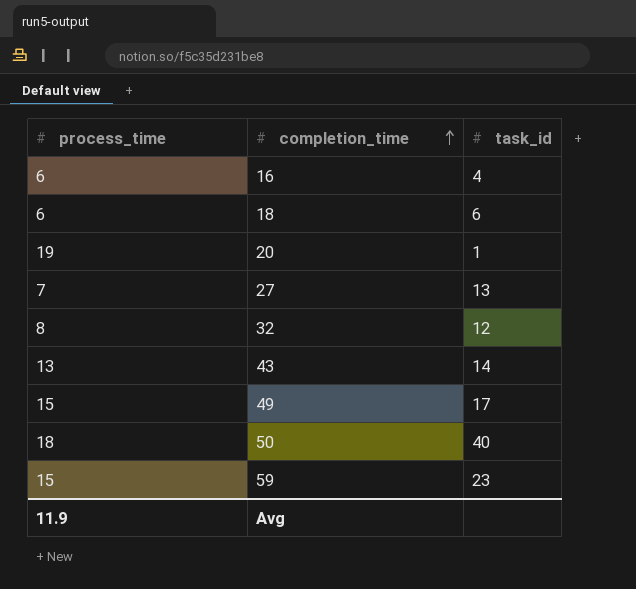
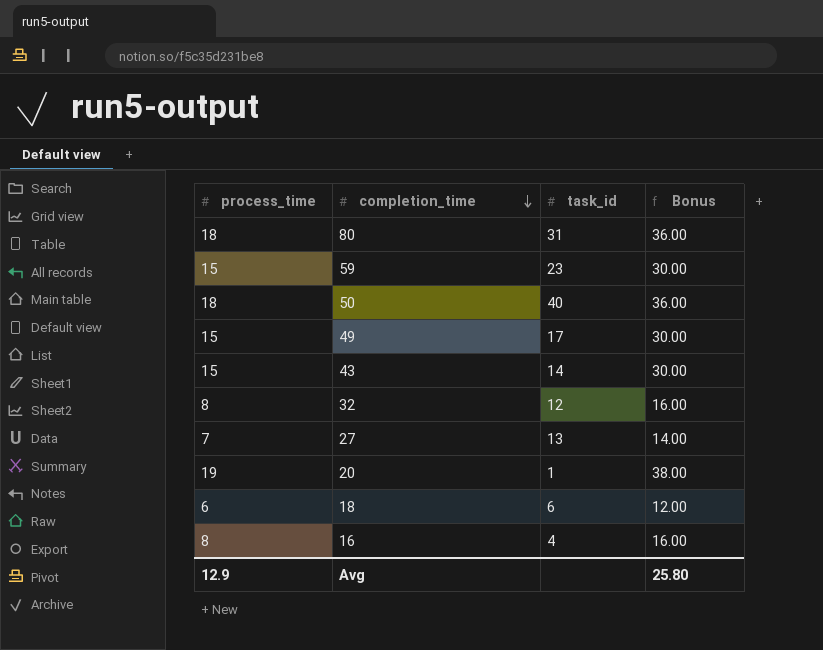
row order: completion_time ascending -> completion_time descending
column Bonus | formula: none -> [process_time] * 2
row 80: none -> 18 | 31 | 36.00
43 | process_time: 13 -> 15
16 | process_time: 6 -> 8
Avg | process_time: 11.9 -> 12.9

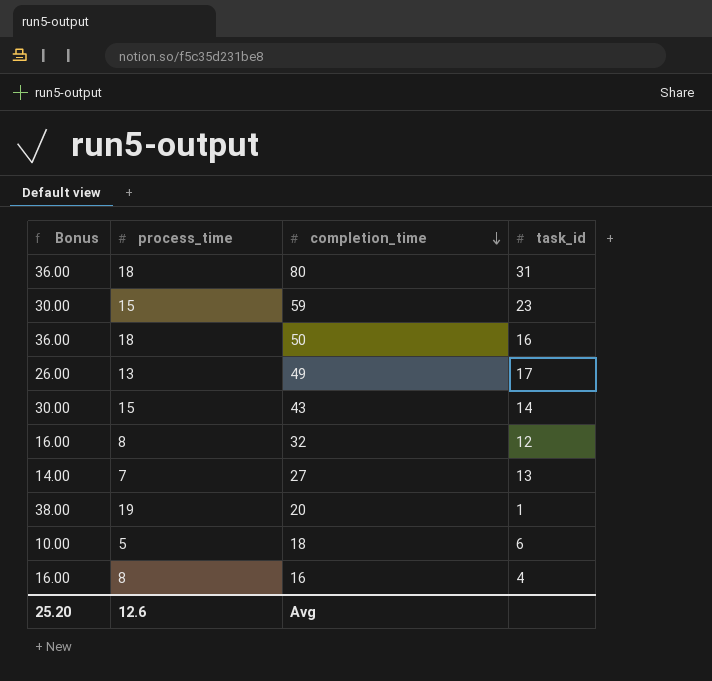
column Bonus | position: 4 -> 1
50 | task_id: 40 -> 16
49 | Bonus: 30.00 -> 26.00
49 | process_time: 15 -> 13
18 | Bonus: 12.00 -> 10.00
18 | process_time: 6 -> 5
Avg | Bonus: 25.80 -> 25.20
Avg | process_time: 12.9 -> 12.6

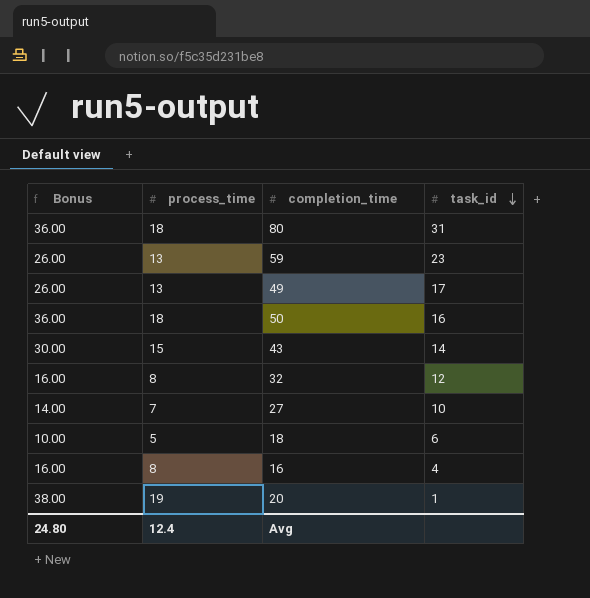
row order: completion_time descending -> task_id descending
59 | Bonus: 30.00 -> 26.00
59 | process_time: 15 -> 13
27 | task_id: 13 -> 10
Avg | Bonus: 25.20 -> 24.80
Avg | process_time: 12.6 -> 12.4

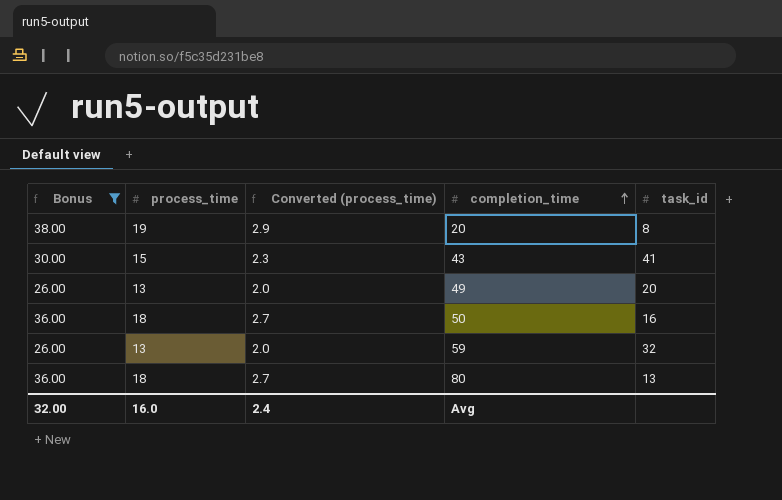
filter: none -> Bonus >= 26.00
row order: task_id descending -> completion_time ascending
column Converted (process_time) | formula: none -> [process_time] * 0.15
20 | task_id: 1 -> 8
43 | task_id: 14 -> 41
49 | task_id: 17 -> 20
59 | task_id: 23 -> 32
80 | task_id: 31 -> 13
Avg | Bonus: 24.80 -> 32.00
Avg | process_time: 12.4 -> 16.0

